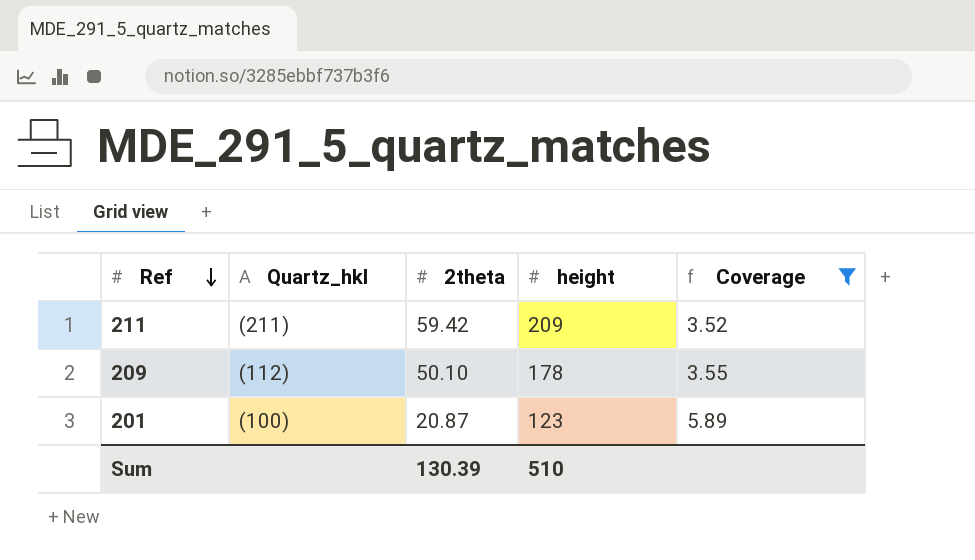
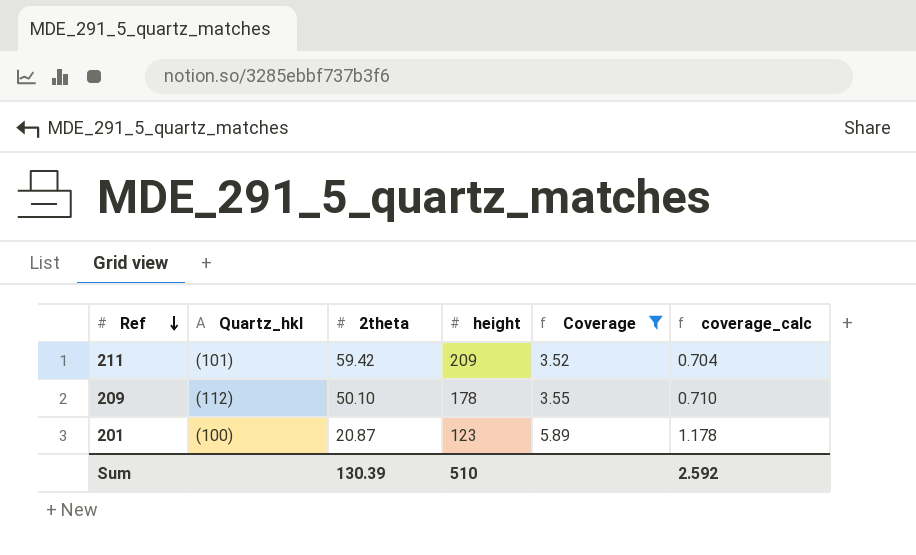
column coverage_calc | formula: none -> [Coverage] * 0.2
211 | Quartz_hkl: (211) -> (101)

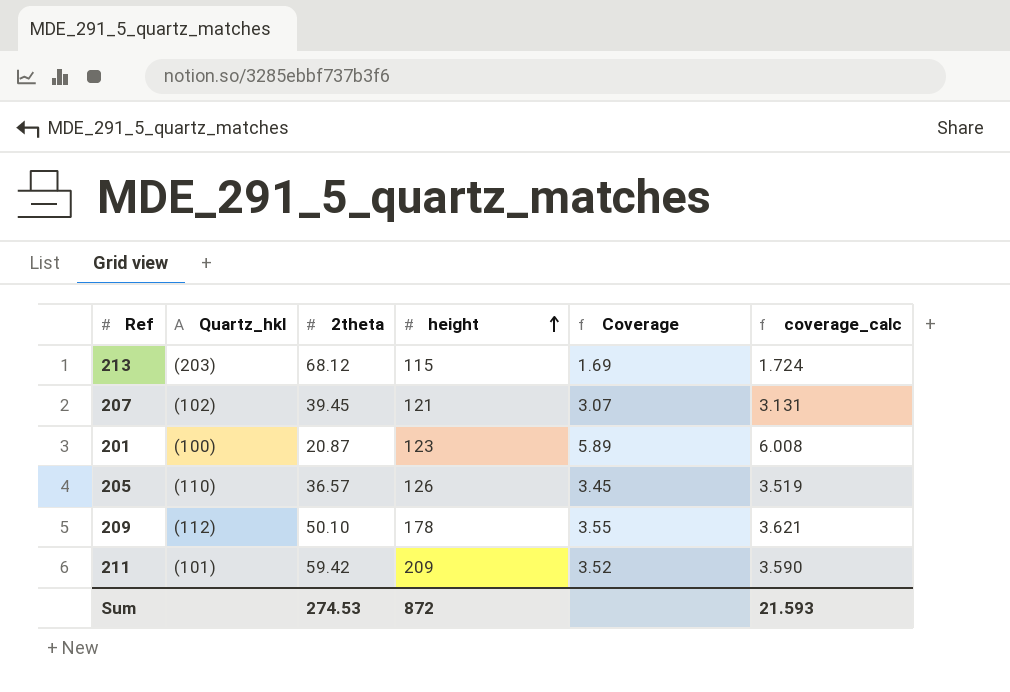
filter: Coverage >= 3.52 -> none
row order: Ref descending -> height ascending
column coverage_calc | formula: [Coverage] * 0.2 -> [Coverage] * 1.02
Sum | 2theta: 130.39 -> 274.53
Sum | height: 510 -> 872
Sum | coverage_calc: 2.592 -> 21.593

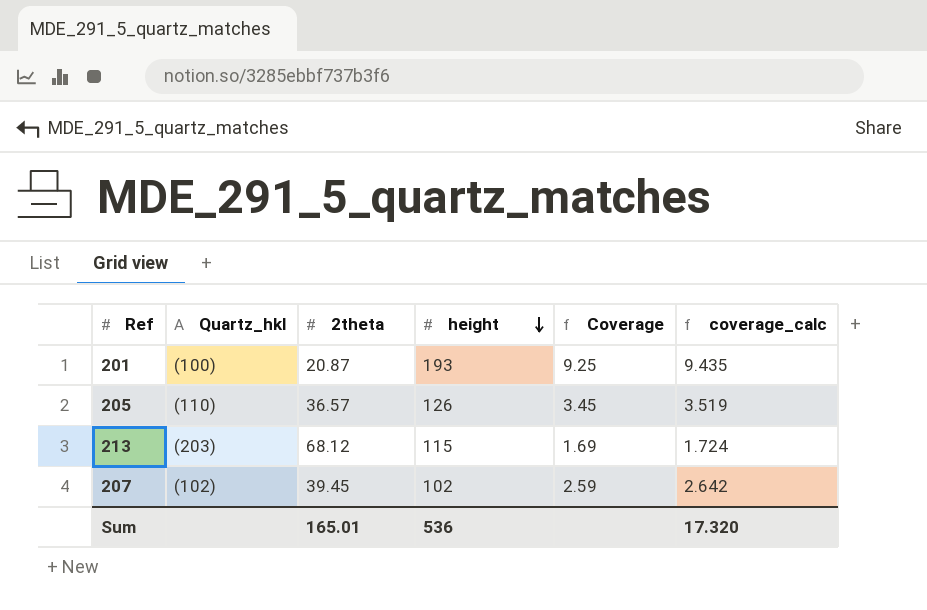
row order: height ascending -> height descending
row 209: (112) | 50.10 | 178 | 3.55 | 3.621 -> none
row 211: (101) | 59.42 | 209 | 3.52 | 3.590 -> none
201 | height: 123 -> 193
201 | Coverage: 5.89 -> 9.25
201 | coverage_calc: 6.008 -> 9.435
207 | height: 121 -> 102
207 | Coverage: 3.07 -> 2.59
207 | coverage_calc: 3.131 -> 2.642
Sum | 2theta: 274.53 -> 165.01
Sum | height: 872 -> 536
Sum | coverage_calc: 21.593 -> 17.320

